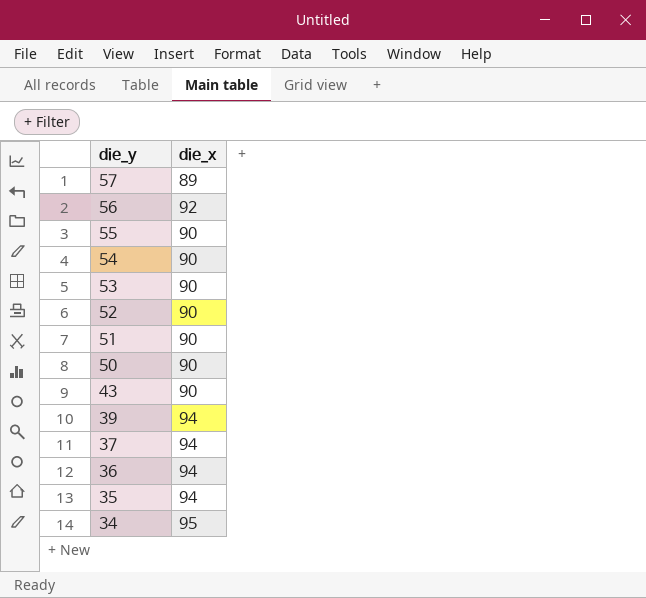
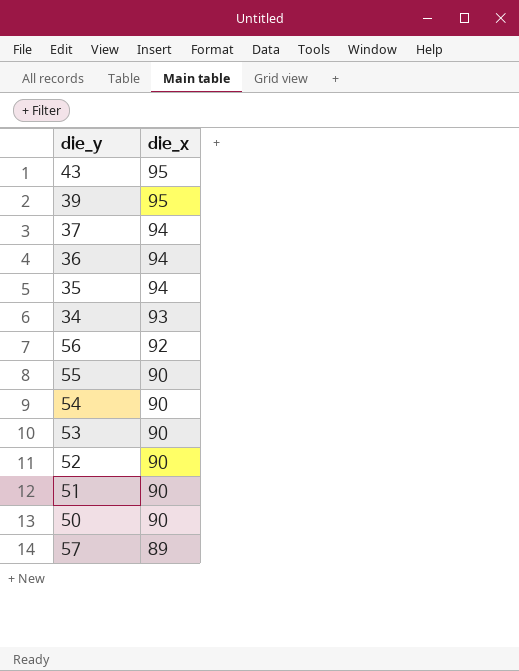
row order: die_y descending -> die_x descending
43 | die_x: 90 -> 95
39 | die_x: 94 -> 95
34 | die_x: 95 -> 93

